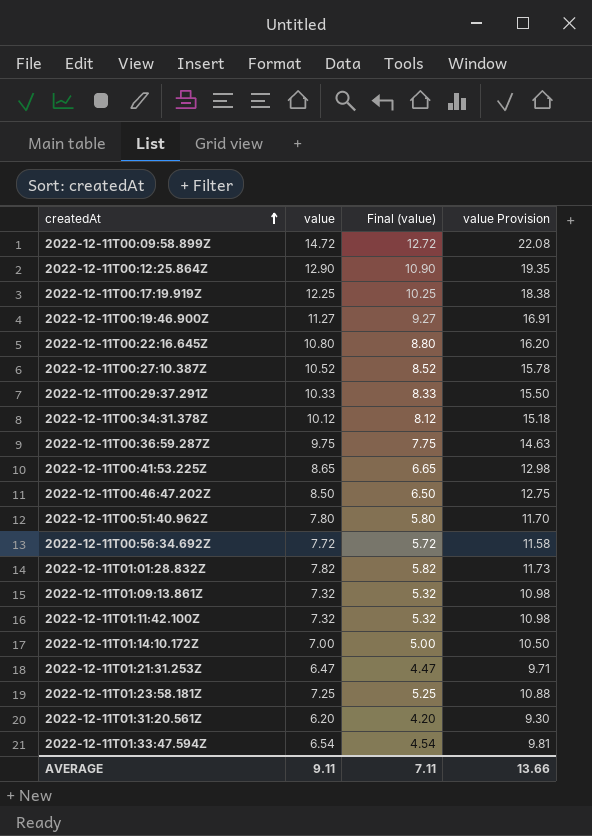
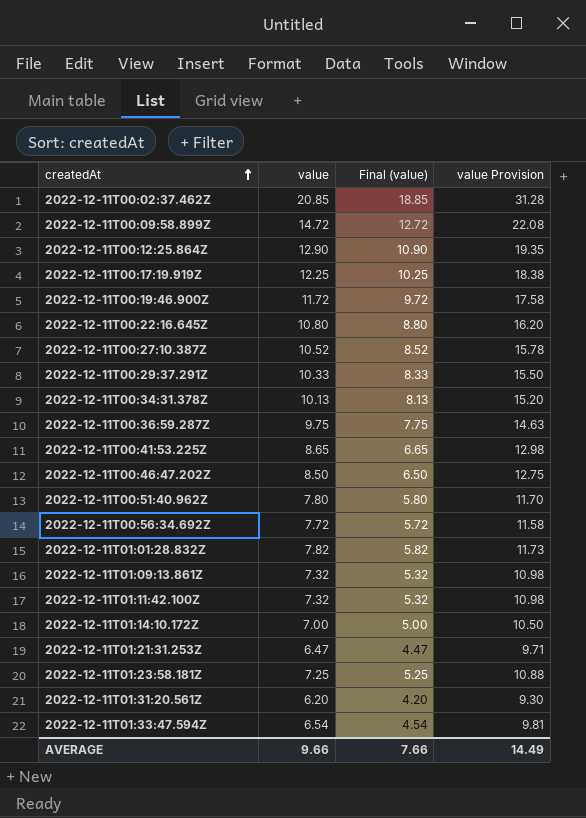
row 2022-12-11T00:02:37.462Z: none -> 20.85 | 18.85 | 31.28
2022-12-11T00:19:46.900Z | value: 11.27 -> 11.72
2022-12-11T00:19:46.900Z | Final (value): 9.27 -> 9.72
2022-12-11T00:19:46.900Z | value Provision: 16.91 -> 17.58
2022-12-11T00:34:31.378Z | value: 10.12 -> 10.13
2022-12-11T00:34:31.378Z | Final (value): 8.12 -> 8.13
2022-12-11T00:34:31.378Z | value Provision: 15.18 -> 15.20
AVERAGE | value: 9.11 -> 9.66
AVERAGE | Final (value): 7.11 -> 7.66
AVERAGE | value Provision: 13.66 -> 14.49

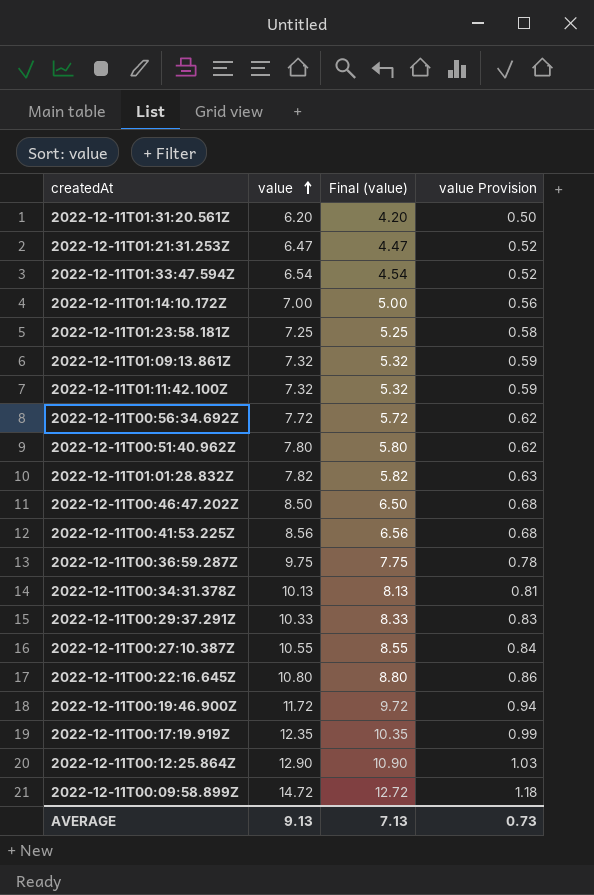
row order: createdAt ascending -> value ascending
column value Provision | formula: [value] * 1.5 -> [value] * 0.08
row 2022-12-11T00:02:37.462Z: 20.85 | 18.85 | 31.28 -> none
2022-12-11T00:41:53.225Z | value: 8.65 -> 8.56
2022-12-11T00:41:53.225Z | Final (value): 6.65 -> 6.56
2022-12-11T00:27:10.387Z | value: 10.52 -> 10.55
2022-12-11T00:27:10.387Z | Final (value): 8.52 -> 8.55
2022-12-11T00:17:19.919Z | value: 12.25 -> 12.35
2022-12-11T00:17:19.919Z | Final (value): 10.25 -> 10.35
AVERAGE | value: 9.66 -> 9.13
AVERAGE | Final (value): 7.66 -> 7.13
AVERAGE | value Provision: 14.49 -> 0.73

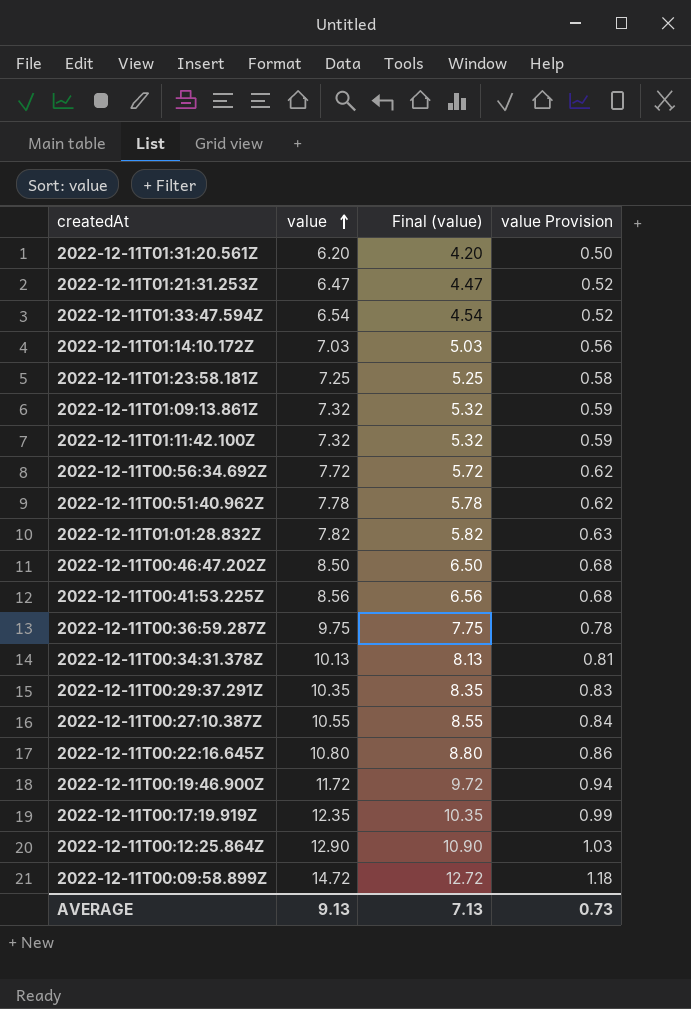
2022-12-11T01:14:10.172Z | value: 7.00 -> 7.03
2022-12-11T01:14:10.172Z | Final (value): 5.00 -> 5.03
2022-12-11T00:51:40.962Z | value: 7.80 -> 7.78
2022-12-11T00:51:40.962Z | Final (value): 5.80 -> 5.78
2022-12-11T00:29:37.291Z | value: 10.33 -> 10.35
2022-12-11T00:29:37.291Z | Final (value): 8.33 -> 8.35

